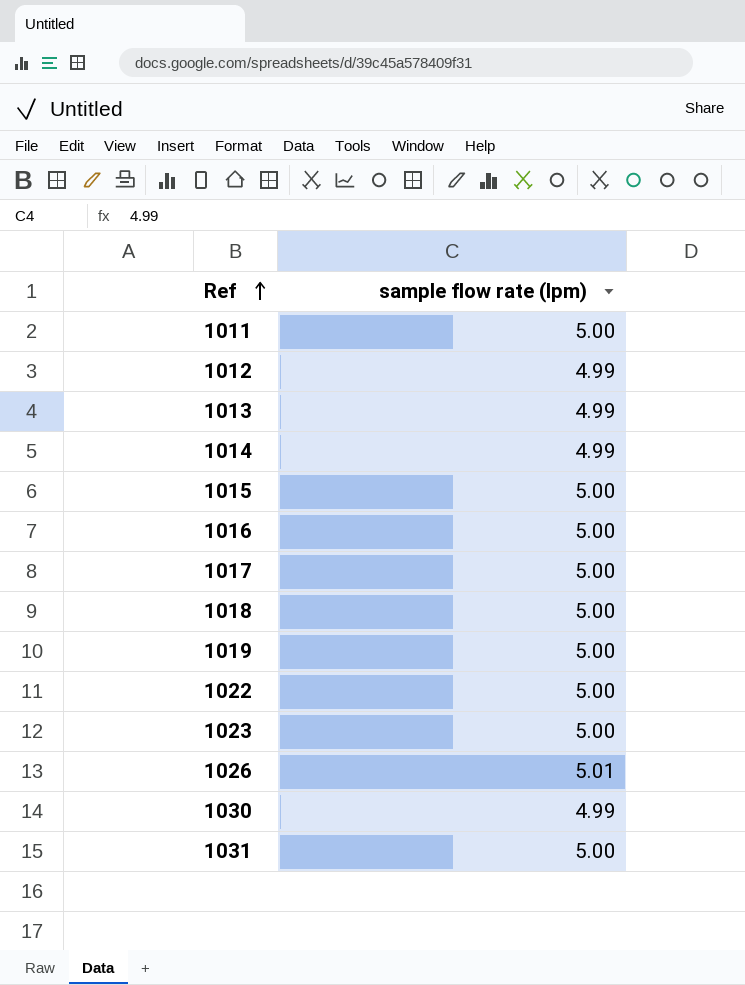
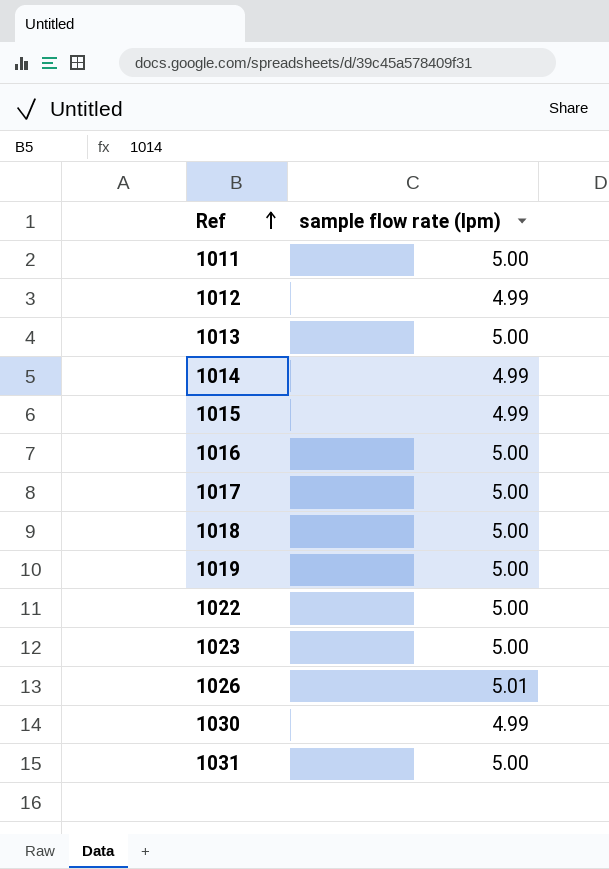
1013 | sample flow rate (lpm): 4.99 -> 5.00
1015 | sample flow rate (lpm): 5.00 -> 4.99

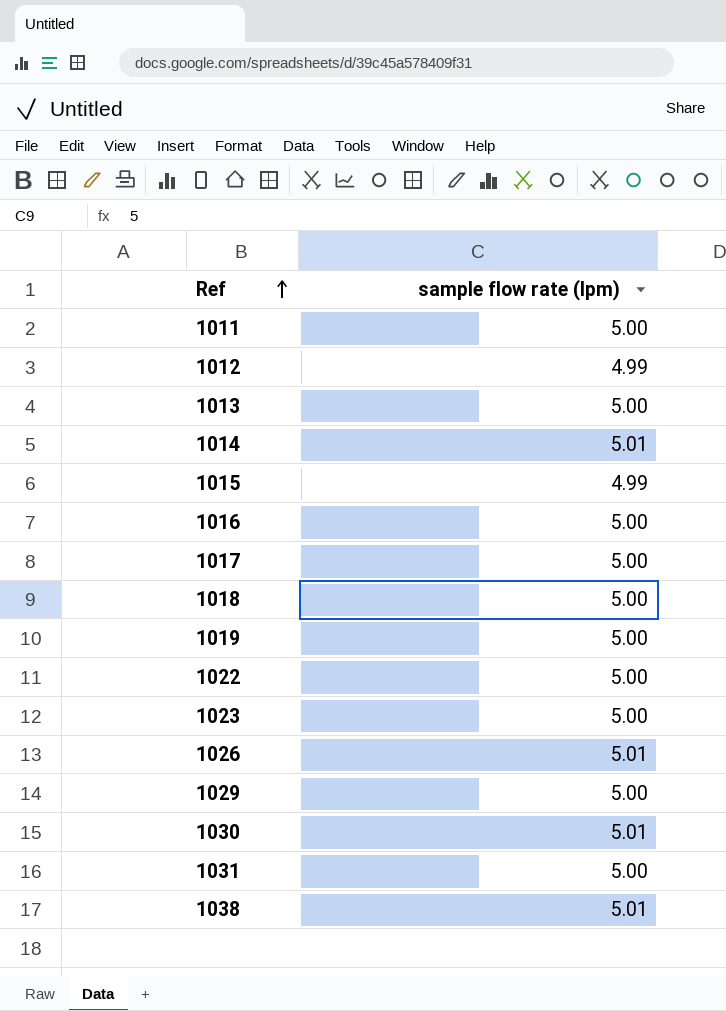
1014 | sample flow rate (lpm): 4.99 -> 5.01
row 1029: none -> 5.00
1030 | sample flow rate (lpm): 4.99 -> 5.01
row 1038: none -> 5.01

